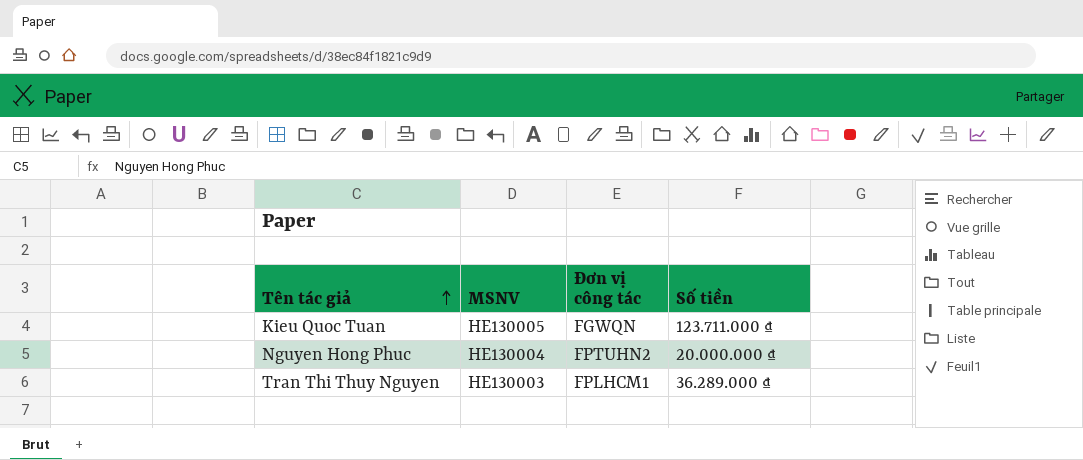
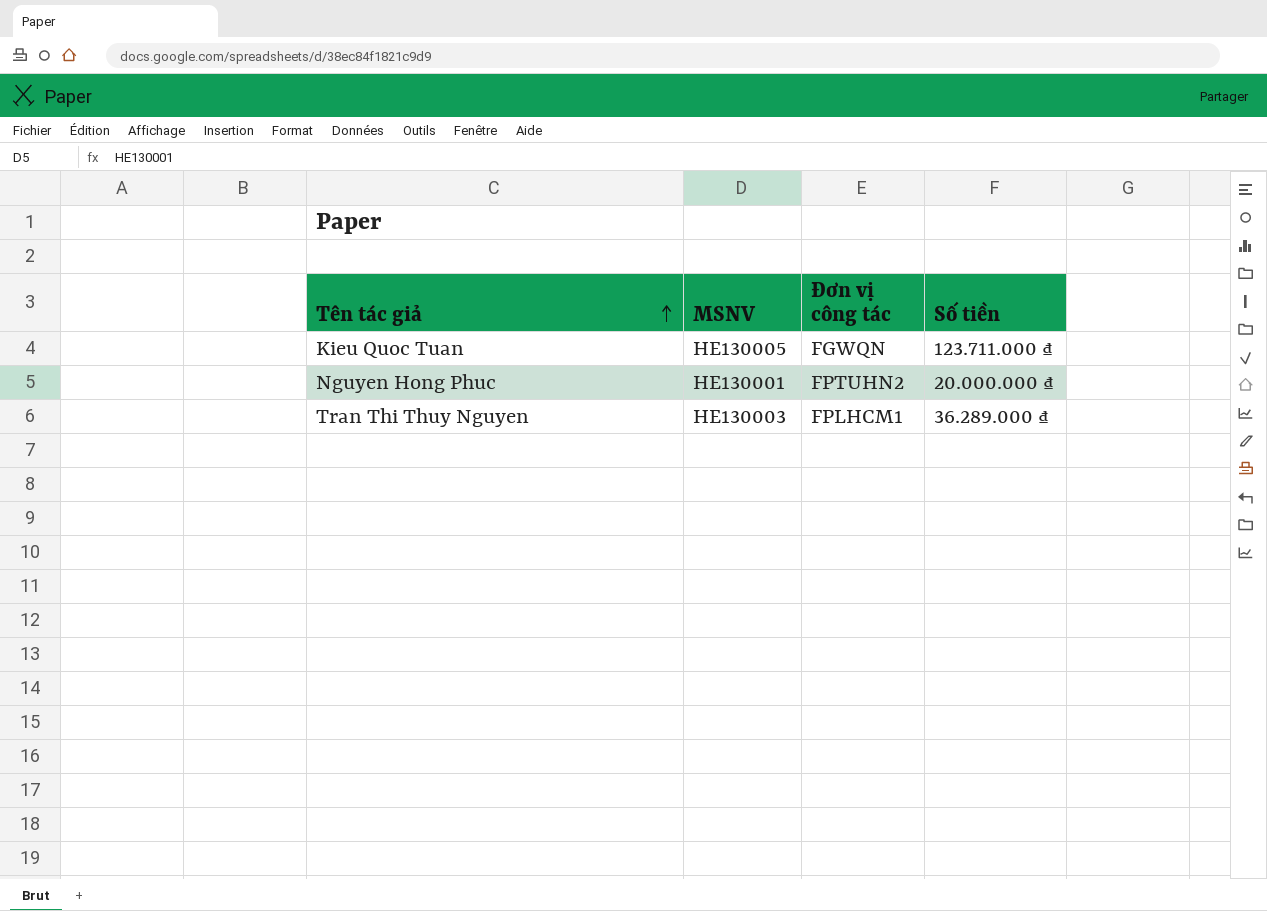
Nguyen Hong Phuc | MSNV: HE130004 -> HE130001

